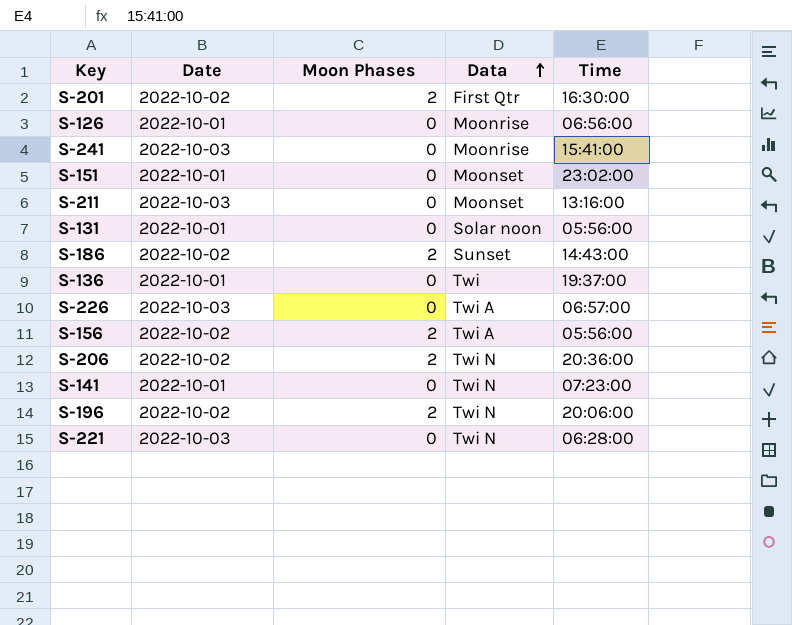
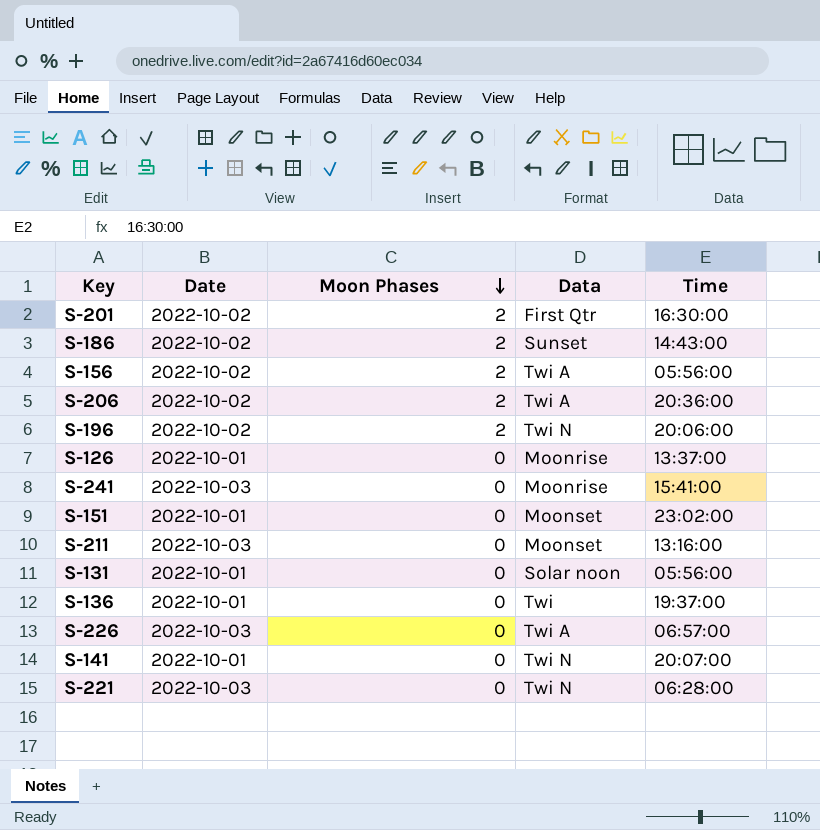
row order: Data ascending -> Moon Phases descending
S-206 | Data: Twi N -> Twi A
S-126 | Time: 06:56:00 -> 13:37:00
S-141 | Time: 07:23:00 -> 20:07:00

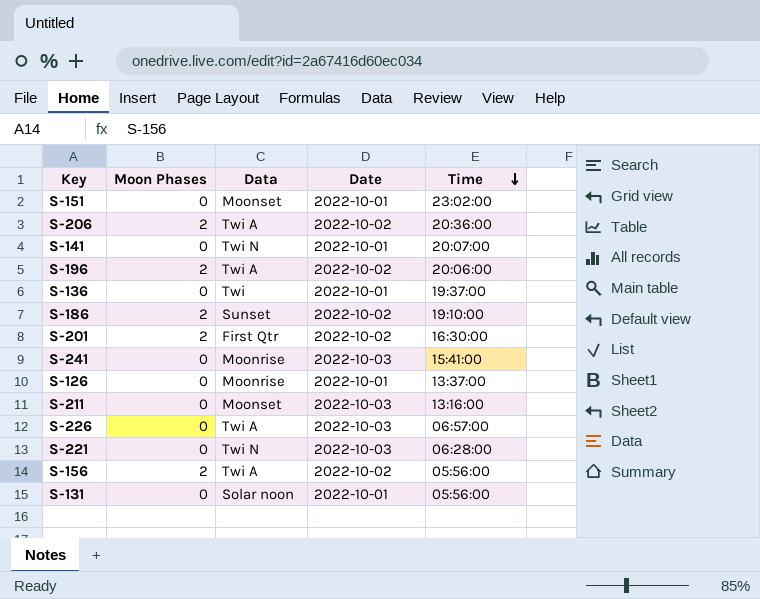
row order: Moon Phases descending -> Time descending
column Date | position: 2 -> 4
S-196 | Data: Twi N -> Twi A
S-186 | Time: 14:43:00 -> 19:10:00

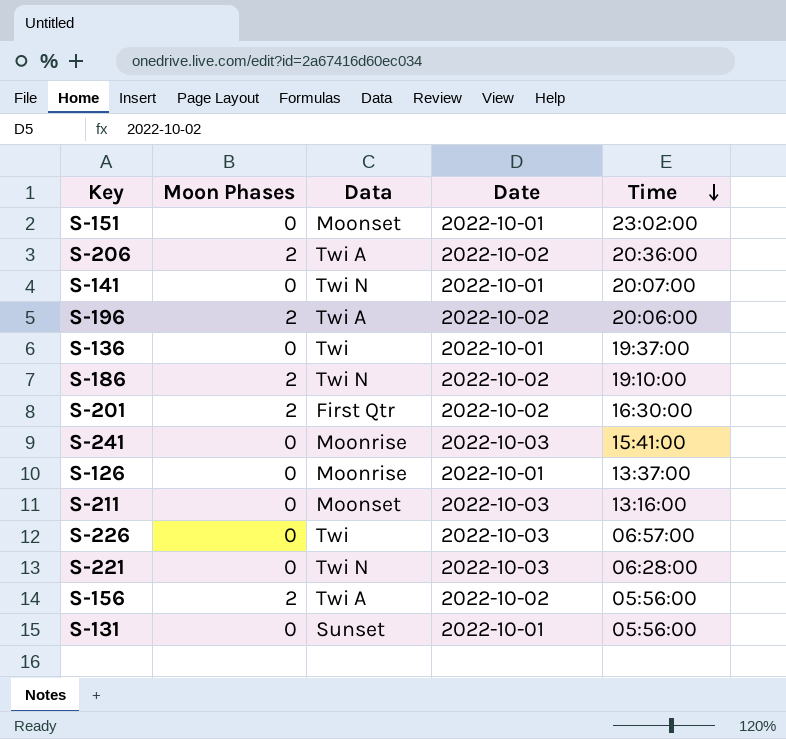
S-186 | Data: Sunset -> Twi N
S-226 | Data: Twi A -> Twi
S-131 | Data: Solar noon -> Sunset

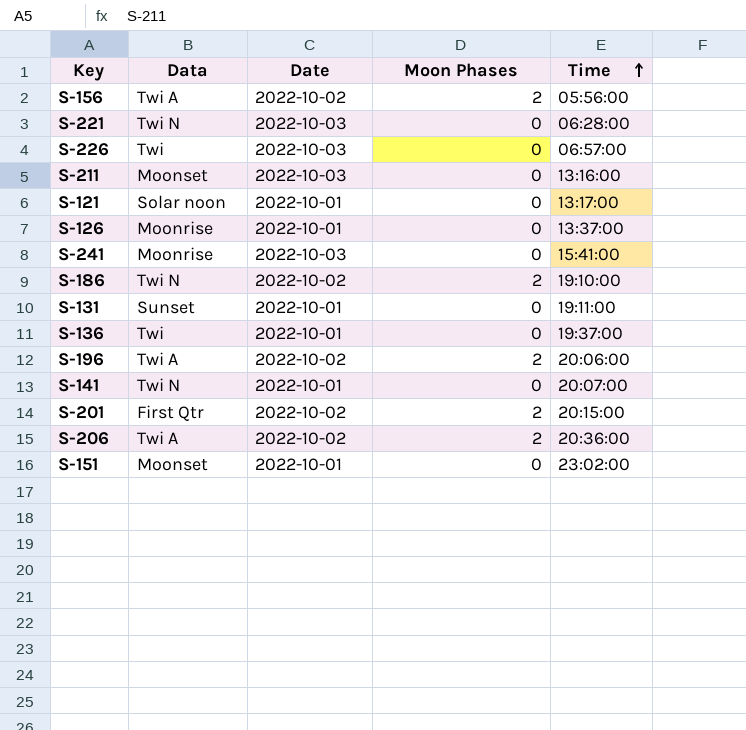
row order: Time descending -> Time ascending
column Moon Phases | position: 2 -> 4
row S-121: none -> Solar noon | 2022-10-01 | 0 | 13:17:00
S-131 | Time: 05:56:00 -> 19:11:00
S-201 | Time: 16:30:00 -> 20:15:00

